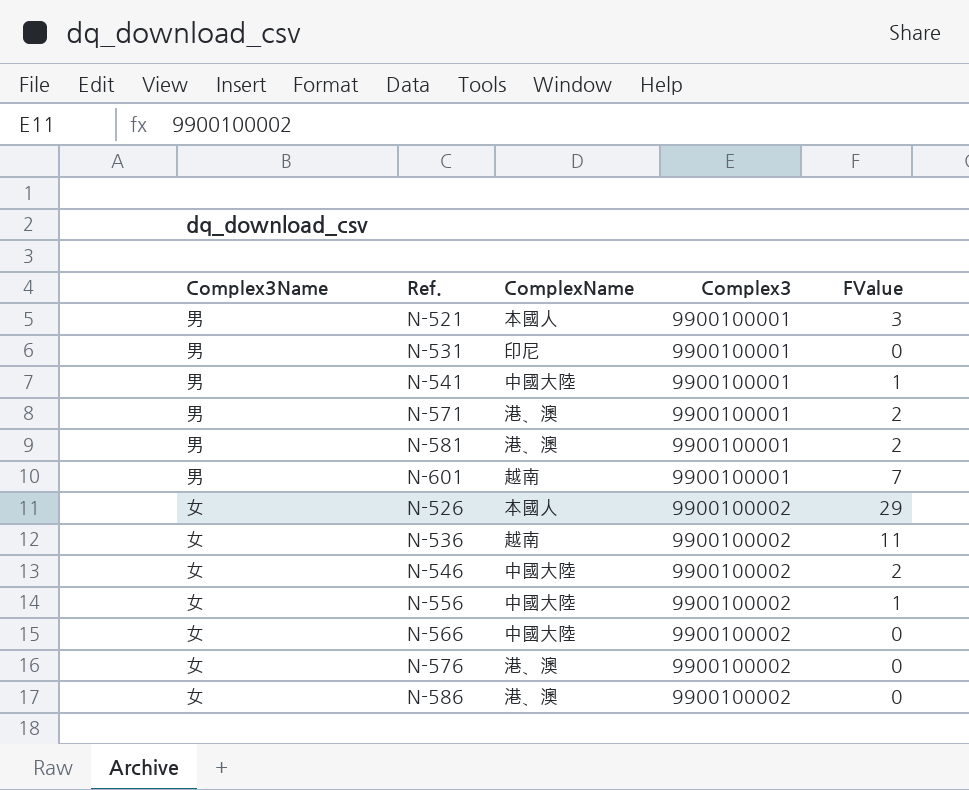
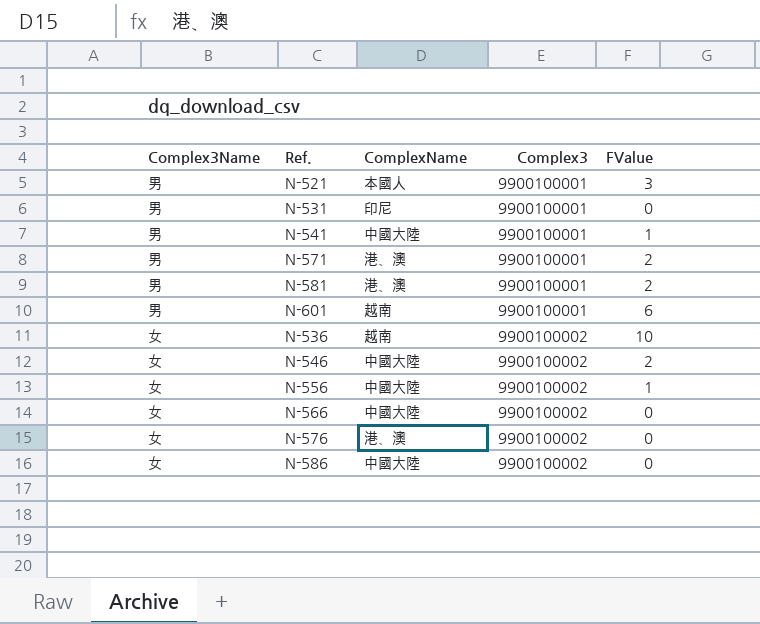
row N-526: 女 | 本國人 | 9900100002 | 29 -> none
N-601 | FValue: 7 -> 6
N-536 | FValue: 11 -> 10
N-586 | ComplexName: 港、澳 -> 中國大陸

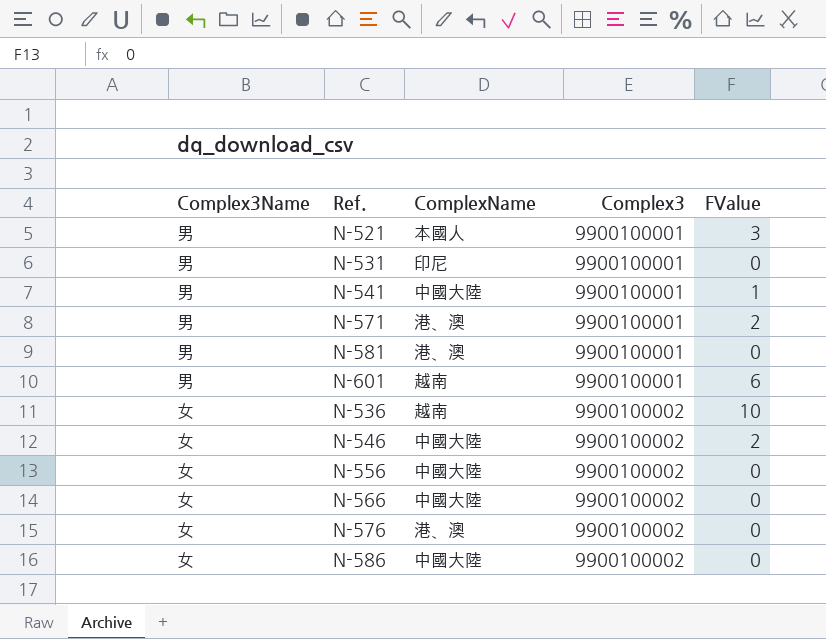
N-581 | FValue: 2 -> 0
N-556 | FValue: 1 -> 0

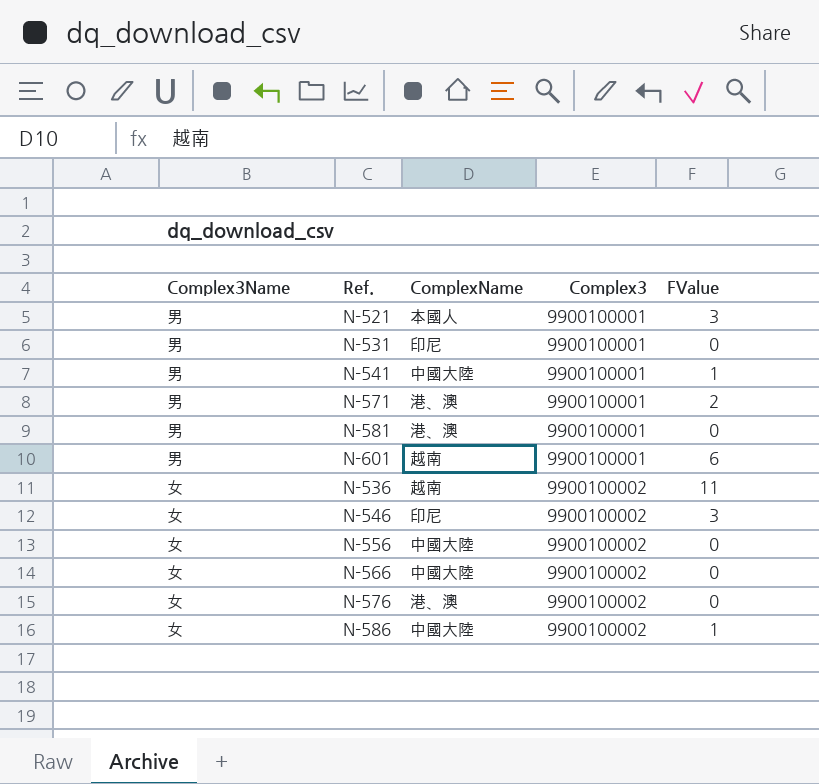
N-536 | FValue: 10 -> 11
N-546 | ComplexName: 中國大陸 -> 印尼
N-546 | FValue: 2 -> 3
N-586 | FValue: 0 -> 1

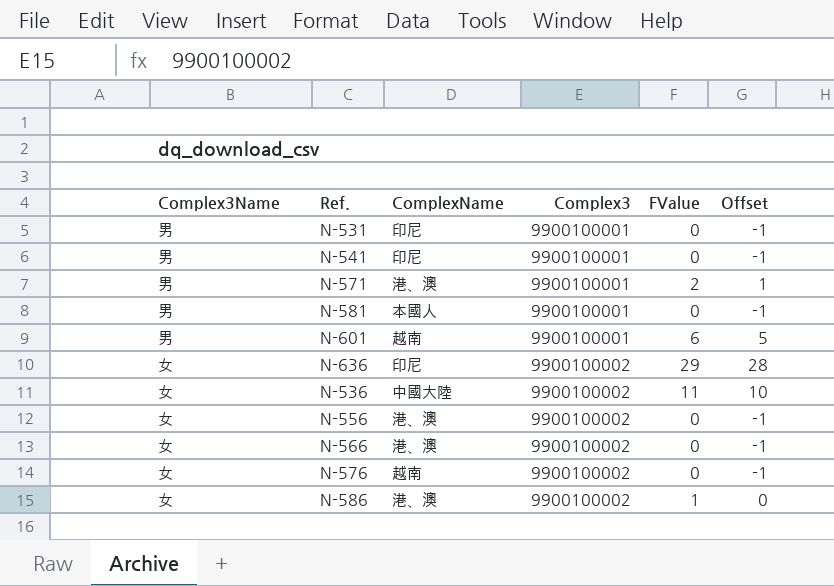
column Offset | formula: none -> [FValue] - 1
row N-521: 男 | 本國人 | 9900100001 | 3 -> none
row N-546: 女 | 印尼 | 9900100002 | 3 -> none
N-541 | ComplexName: 中國大陸 -> 印尼
N-541 | FValue: 1 -> 0
N-581 | ComplexName: 港、澳 -> 本國人
row N-636: none -> 女 | 印尼 | 9900100002 | 29 | 28
N-536 | ComplexName: 越南 -> 中國大陸
N-556 | ComplexName: 中國大陸 -> 港、澳
N-566 | ComplexName: 中國大陸 -> 港、澳
N-576 | ComplexName: 港、澳 -> 越南
N-586 | ComplexName: 中國大陸 -> 港、澳

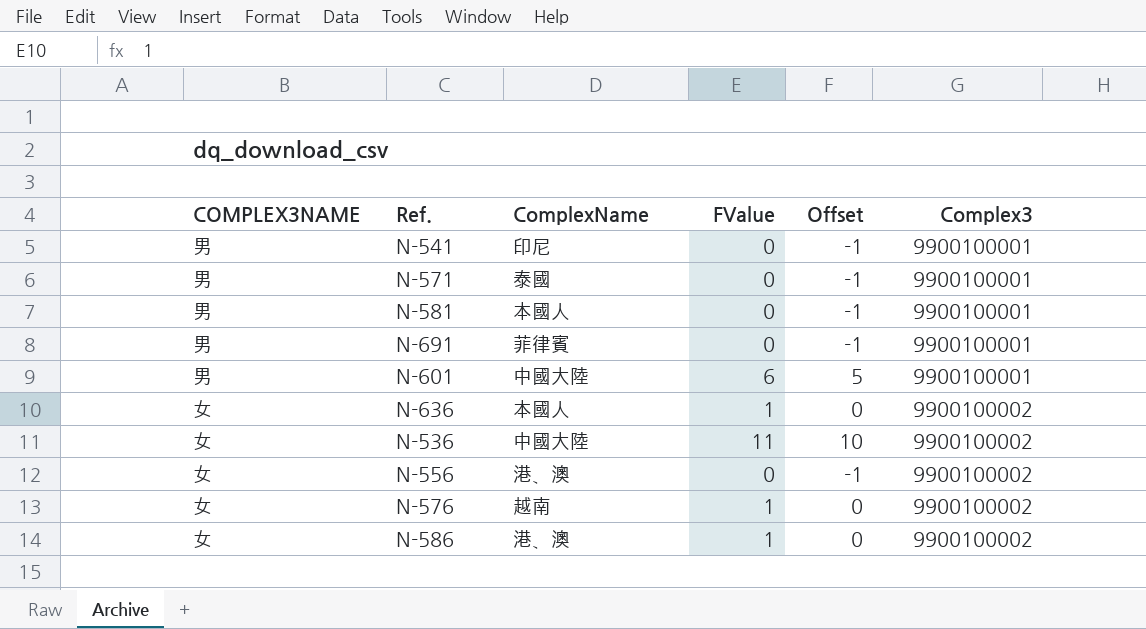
column name: Complex3Name -> COMPLEX3NAME
column Complex3 | position: 4 -> 6
row N-531: 男 | 印尼 | 9900100001 | 0 | -1 -> none
row N-566: 女 | 港、澳 | 9900100002 | 0 | -1 -> none
N-571 | ComplexName: 港、澳 -> 泰國
N-571 | FValue: 2 -> 0
N-571 | Offset: 1 -> -1
row N-691: none -> 男 | 菲律賓 | 0 | -1 | 9900100001
N-601 | ComplexName: 越南 -> 中國大陸
N-636 | ComplexName: 印尼 -> 本國人
N-636 | FValue: 29 -> 1
N-636 | Offset: 28 -> 0
N-576 | FValue: 0 -> 1
N-576 | Offset: -1 -> 0

